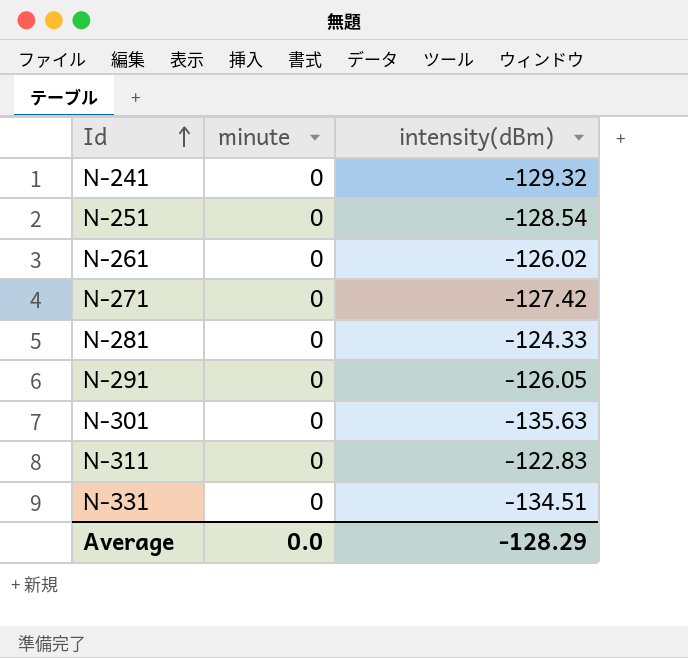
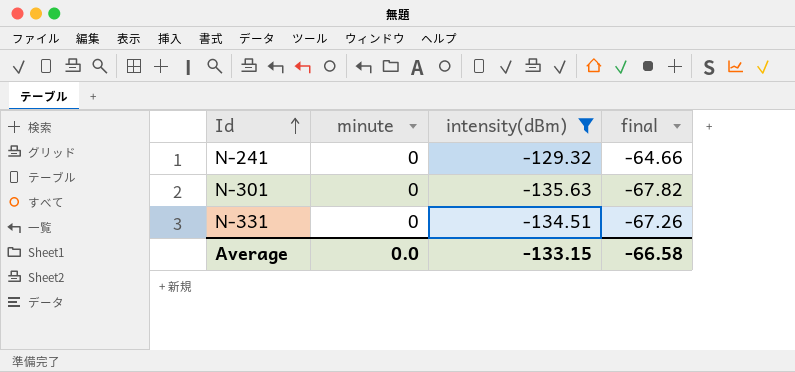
filter: none -> intensity(dBm) <= -129.32
column final | formula: none -> [intensity(dBm)] * 0.5
Average | intensity(dBm): -128.29 -> -133.15

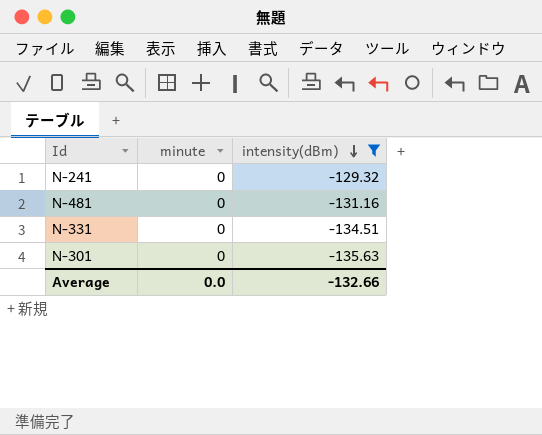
row order: Id ascending -> intensity(dBm) descending
column final | formula: [intensity(dBm)] * 0.5 -> none
row N-481: none -> 0 | -131.16
Average | intensity(dBm): -133.15 -> -132.66

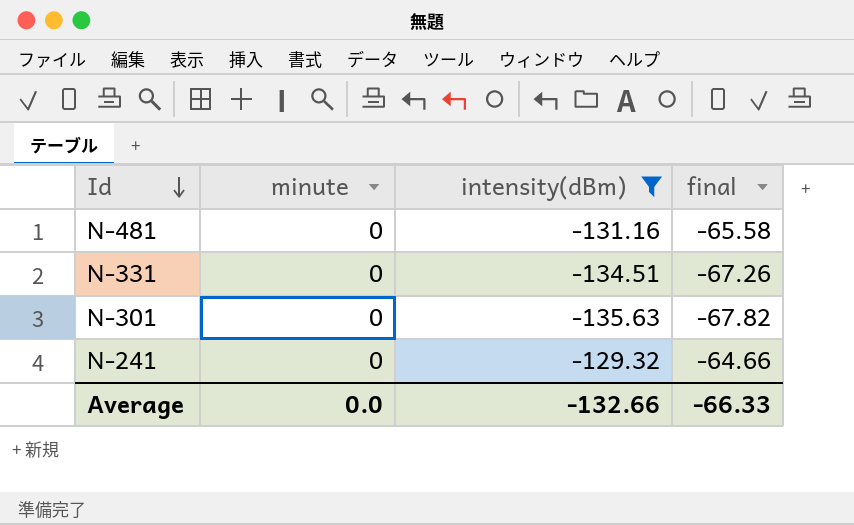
row order: intensity(dBm) descending -> Id descending
column final | formula: none -> [intensity(dBm)] * 0.5

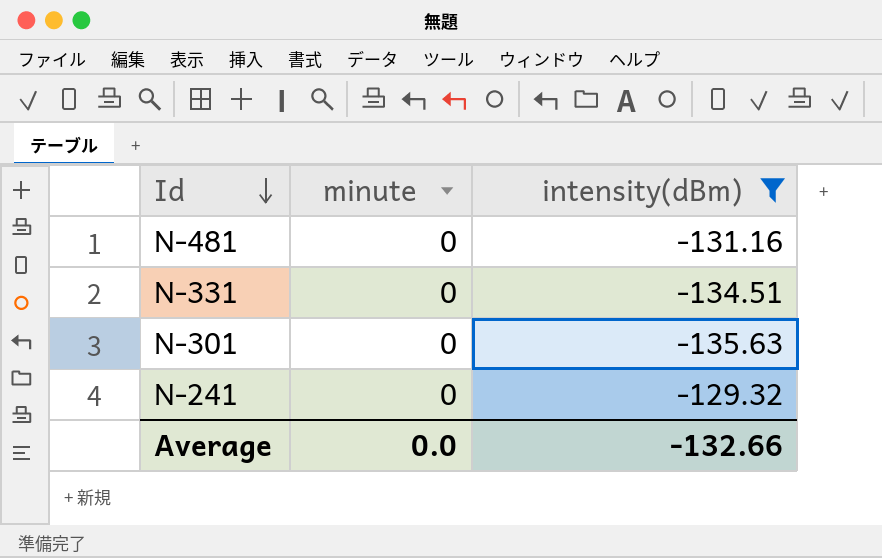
column final | formula: [intensity(dBm)] * 0.5 -> none

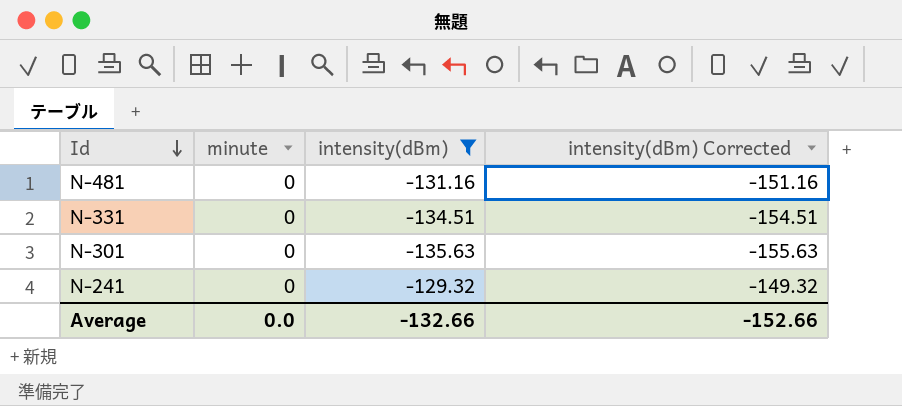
column intensity(dBm) Corrected | formula: none -> [intensity(dBm)] - 20

